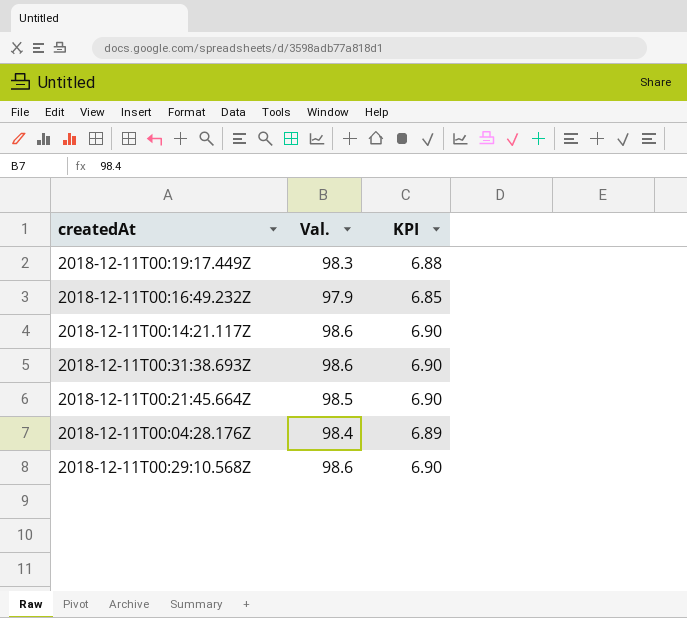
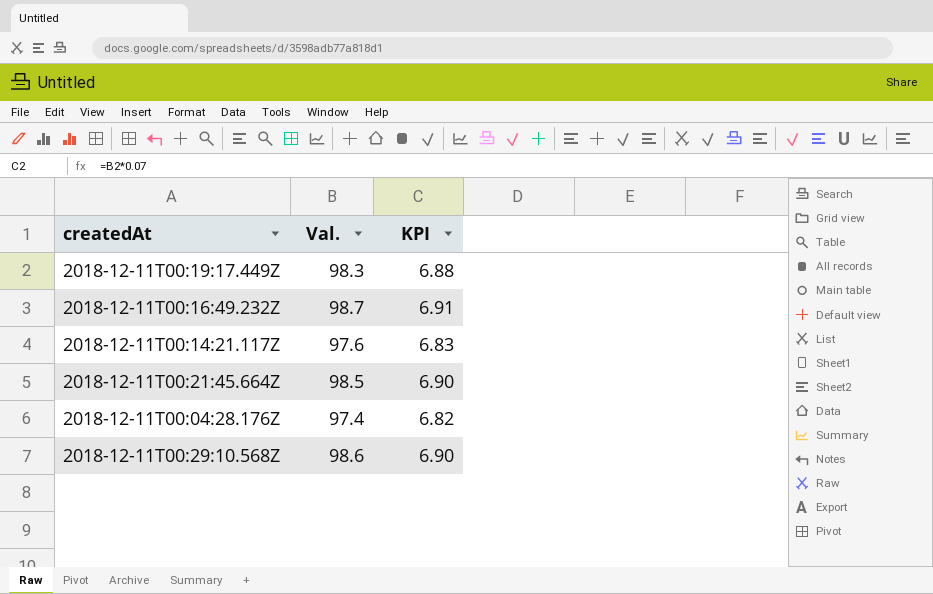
row 2018-12-11T00:31:38.693Z: 98.6 | 6.90 -> none
2018-12-11T00:16:49.232Z | Val.: 97.9 -> 98.7
2018-12-11T00:16:49.232Z | KPI: 6.85 -> 6.91
2018-12-11T00:14:21.117Z | Val.: 98.6 -> 97.6
2018-12-11T00:14:21.117Z | KPI: 6.90 -> 6.83
2018-12-11T00:04:28.176Z | Val.: 98.4 -> 97.4
2018-12-11T00:04:28.176Z | KPI: 6.89 -> 6.82

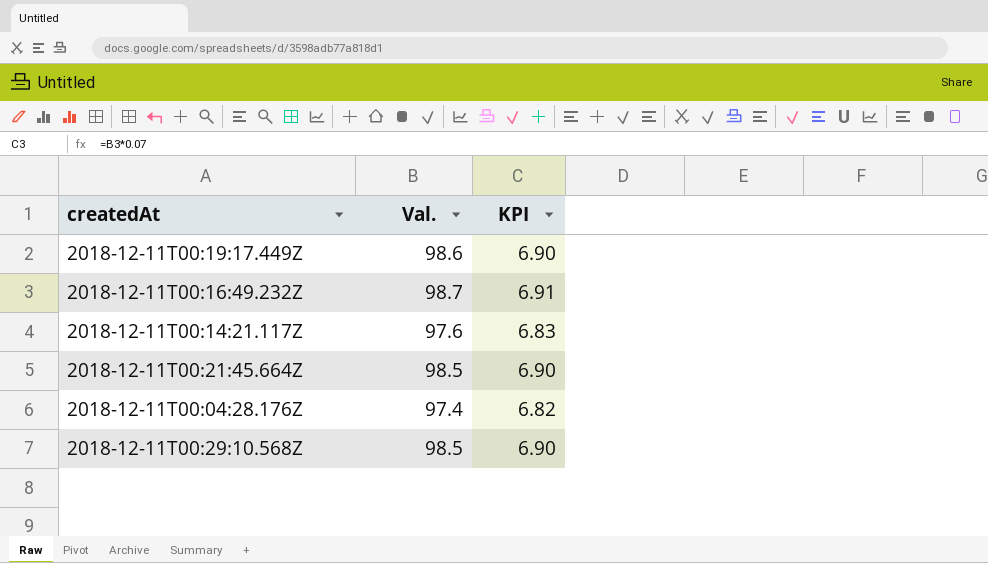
2018-12-11T00:19:17.449Z | Val.: 98.3 -> 98.6
2018-12-11T00:19:17.449Z | KPI: 6.88 -> 6.90
2018-12-11T00:29:10.568Z | Val.: 98.6 -> 98.5

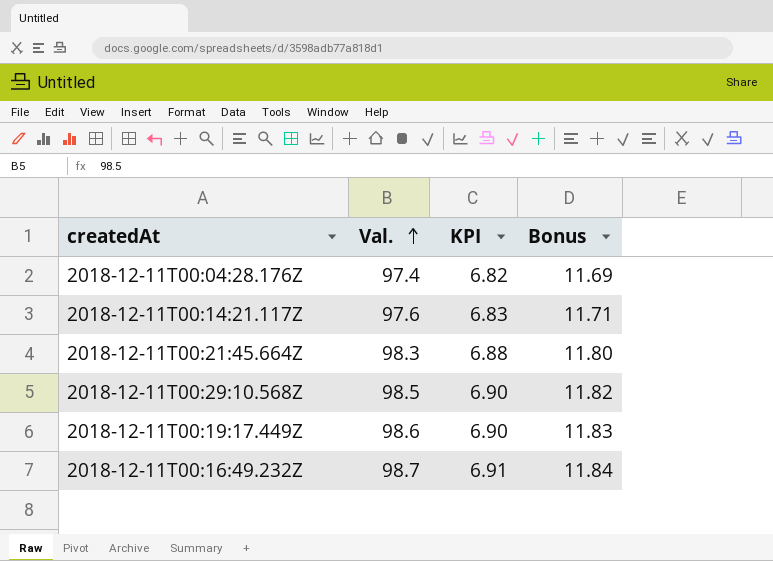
row order: none -> Val. ascending
column Bonus | formula: none -> [Val.] * 0.12
2018-12-11T00:21:45.664Z | Val.: 98.5 -> 98.3
2018-12-11T00:21:45.664Z | KPI: 6.90 -> 6.88

